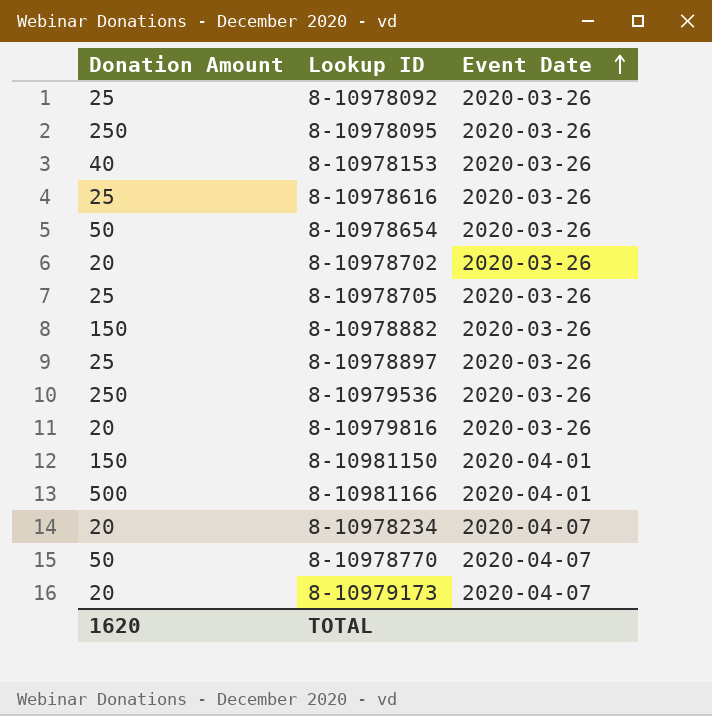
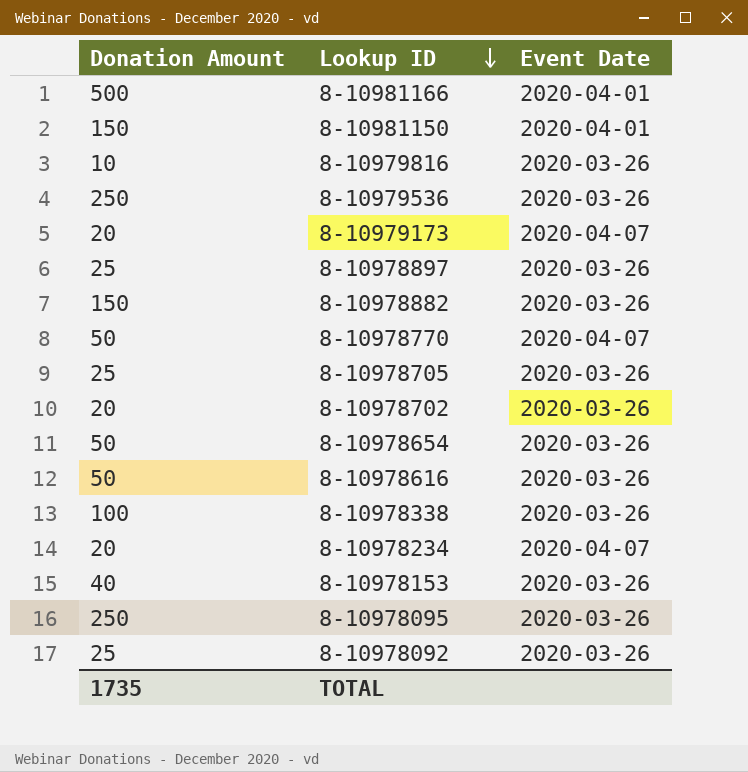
row order: Event Date ascending -> Lookup ID descending
8-10979816 | Donation Amount: 20 -> 10
8-10978616 | Donation Amount: 25 -> 50
row 8-10978338: none -> 100 | 2020-03-26
TOTAL | Donation Amount: 1620 -> 1735

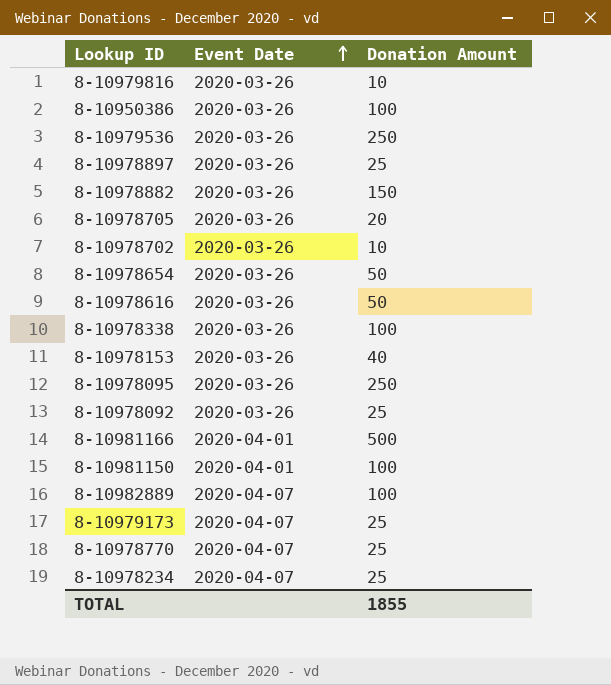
row order: Lookup ID descending -> Event Date ascending
column Donation Amount | position: 1 -> 3
row 8-10950386: none -> 2020-03-26 | 100
8-10978705 | Donation Amount: 25 -> 20
8-10978702 | Donation Amount: 20 -> 10
8-10981150 | Donation Amount: 150 -> 100
row 8-10982889: none -> 2020-04-07 | 100
8-10979173 | Donation Amount: 20 -> 25
8-10978770 | Donation Amount: 50 -> 25
8-10978234 | Donation Amount: 20 -> 25
TOTAL | Donation Amount: 1735 -> 1855

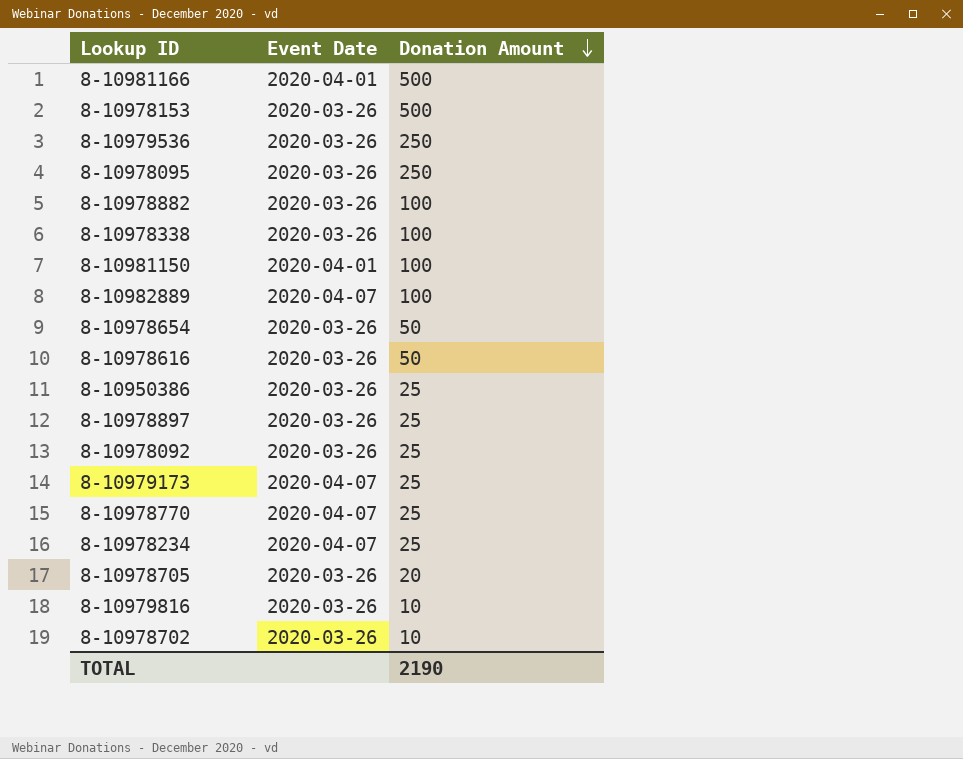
row order: Event Date ascending -> Donation Amount descending
8-10978153 | Donation Amount: 40 -> 500
8-10978882 | Donation Amount: 150 -> 100
8-10950386 | Donation Amount: 100 -> 25
TOTAL | Donation Amount: 1855 -> 2190

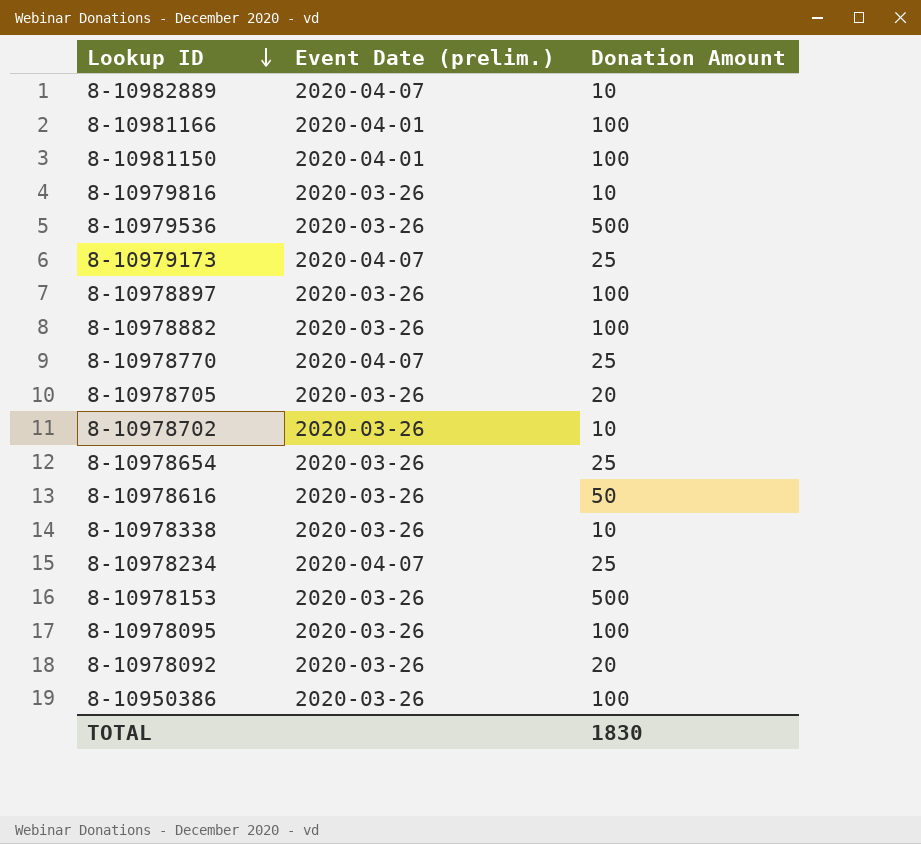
row order: Donation Amount descending -> Lookup ID descending
column name: Event Date -> Event Date (prelim.)
8-10982889 | Donation Amount: 100 -> 10
8-10981166 | Donation Amount: 500 -> 100
8-10979536 | Donation Amount: 250 -> 500
8-10978897 | Donation Amount: 25 -> 100
8-10978654 | Donation Amount: 50 -> 25
8-10978338 | Donation Amount: 100 -> 10
8-10978095 | Donation Amount: 250 -> 100
8-10978092 | Donation Amount: 25 -> 20
8-10950386 | Donation Amount: 25 -> 100
TOTAL | Donation Amount: 2190 -> 1830

